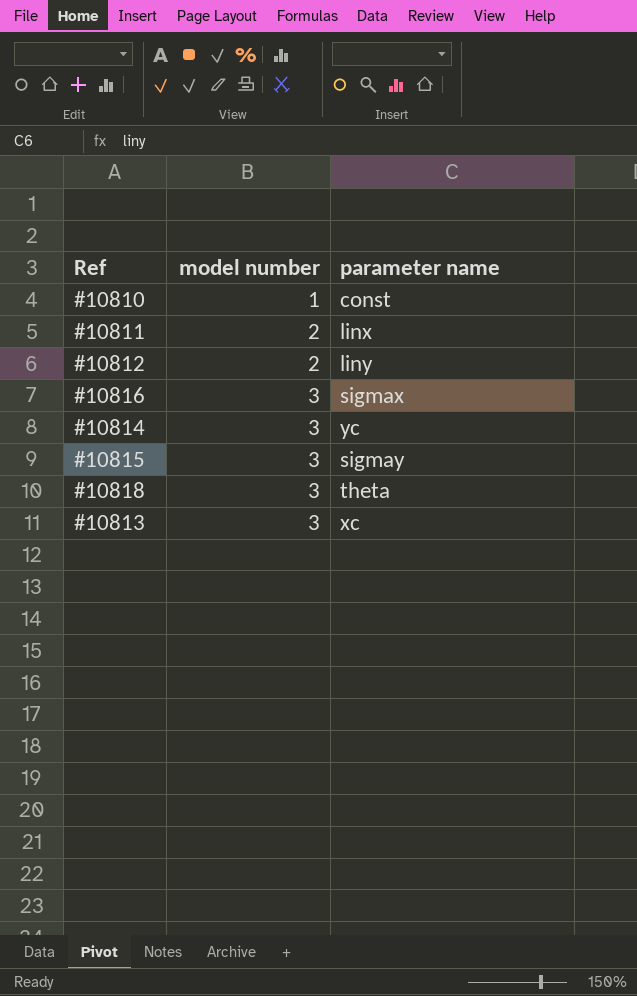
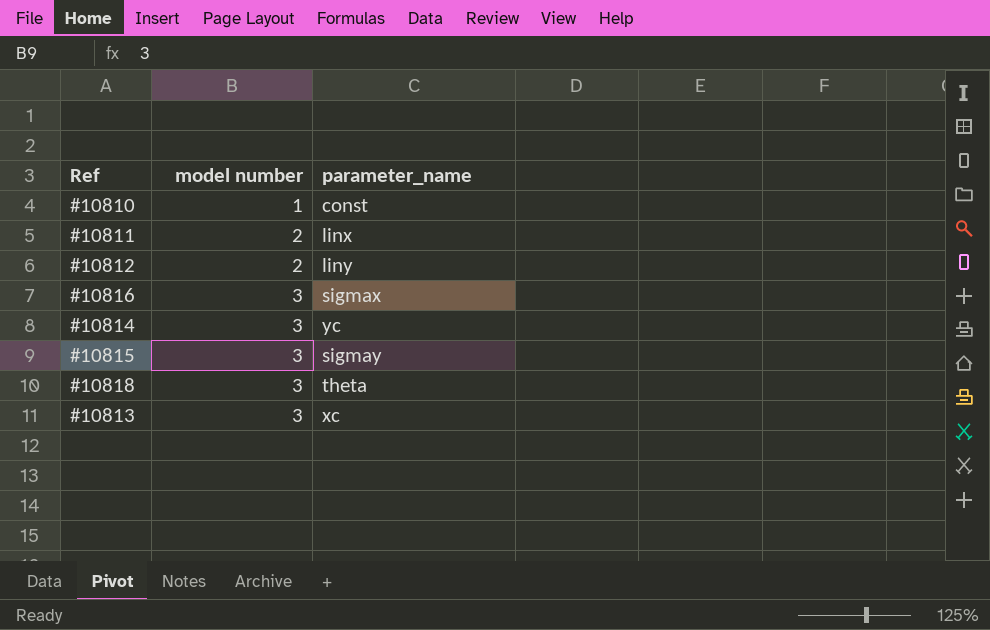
column name: parameter name -> parameter_name

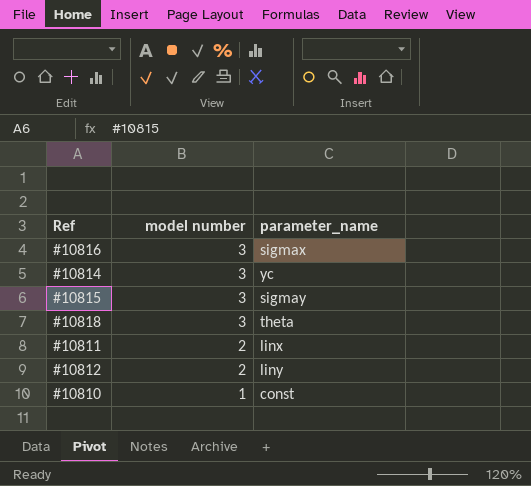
row order: model number ascending -> model number descending
row #10813: 3 | xc -> none

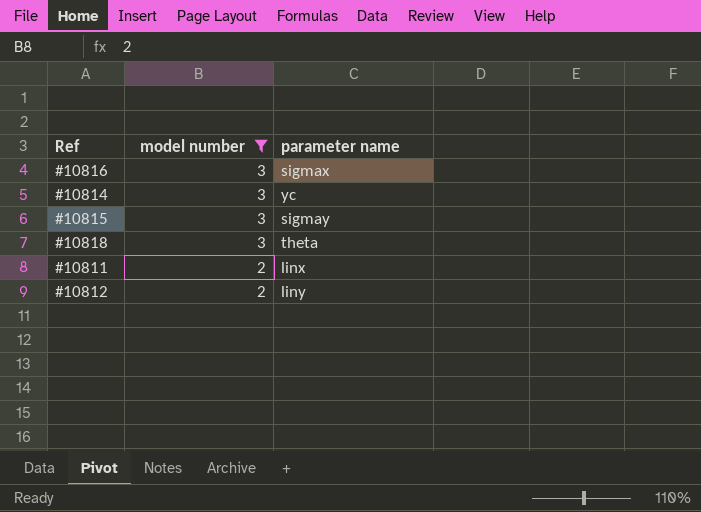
filter: none -> model number != 1
column name: parameter_name -> parameter name

